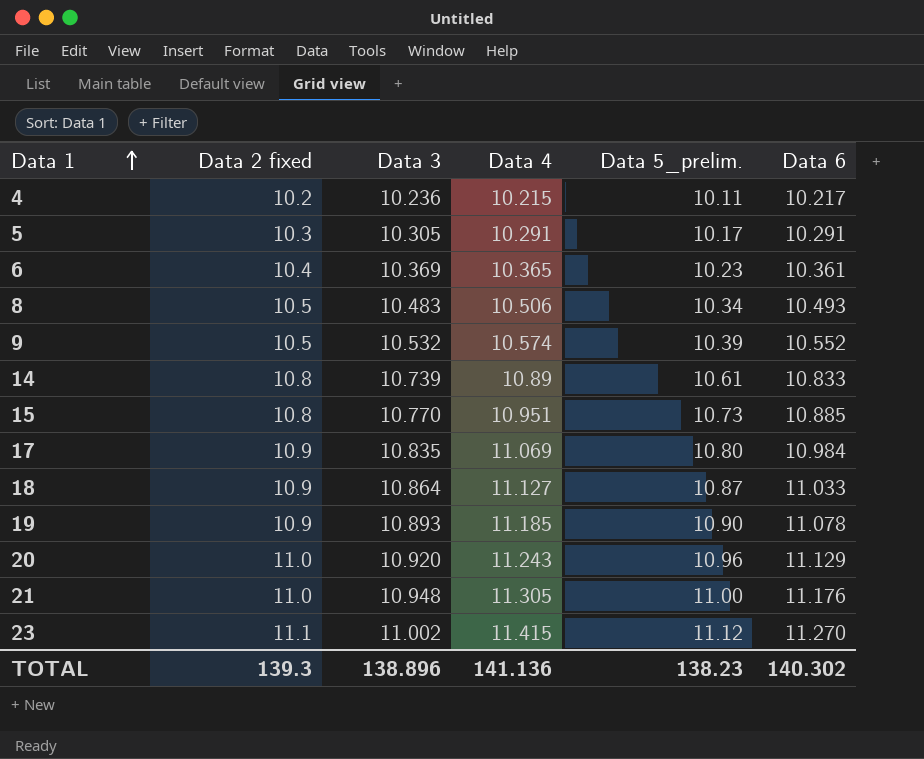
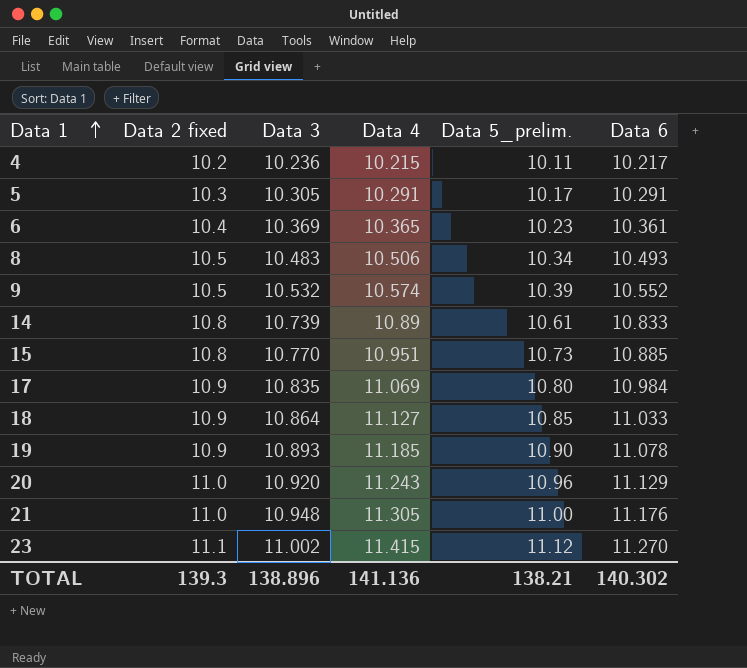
18 | Data 5_prelim.: 10.87 -> 10.85
TOTAL | Data 5_prelim.: 138.23 -> 138.21

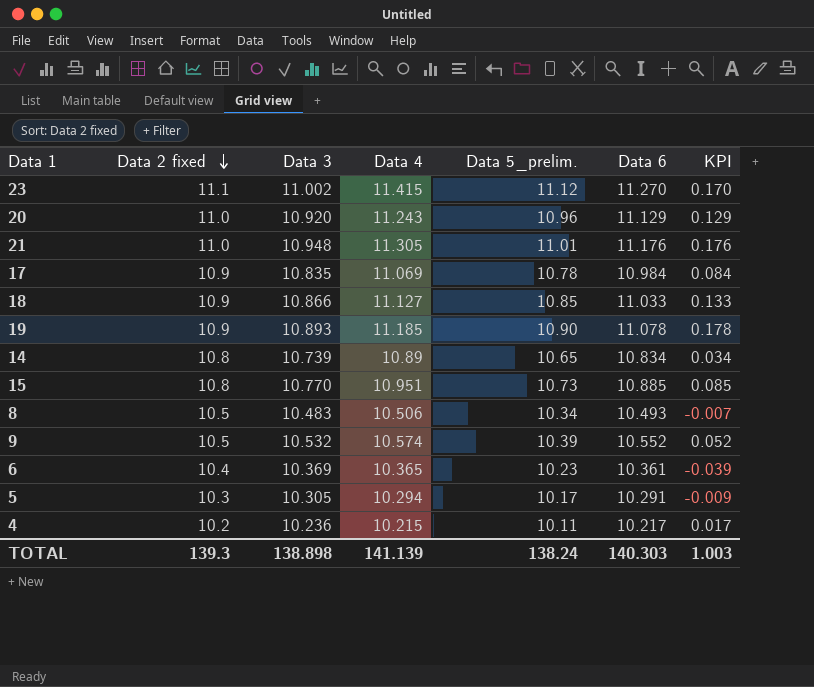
row order: Data 1 ascending -> Data 2 fixed descending
column KPI | formula: none -> [Data 6] - [Data 2 fixed]
21 | Data 5_prelim.: 11.00 -> 11.01
17 | Data 5_prelim.: 10.80 -> 10.78
18 | Data 3: 10.864 -> 10.866
14 | Data 5_prelim.: 10.61 -> 10.65
14 | Data 6: 10.833 -> 10.834
5 | Data 4: 10.291 -> 10.294
TOTAL | Data 3: 138.896 -> 138.898
TOTAL | Data 4: 141.136 -> 141.139
TOTAL | Data 5_prelim.: 138.21 -> 138.24
TOTAL | Data 6: 140.302 -> 140.303

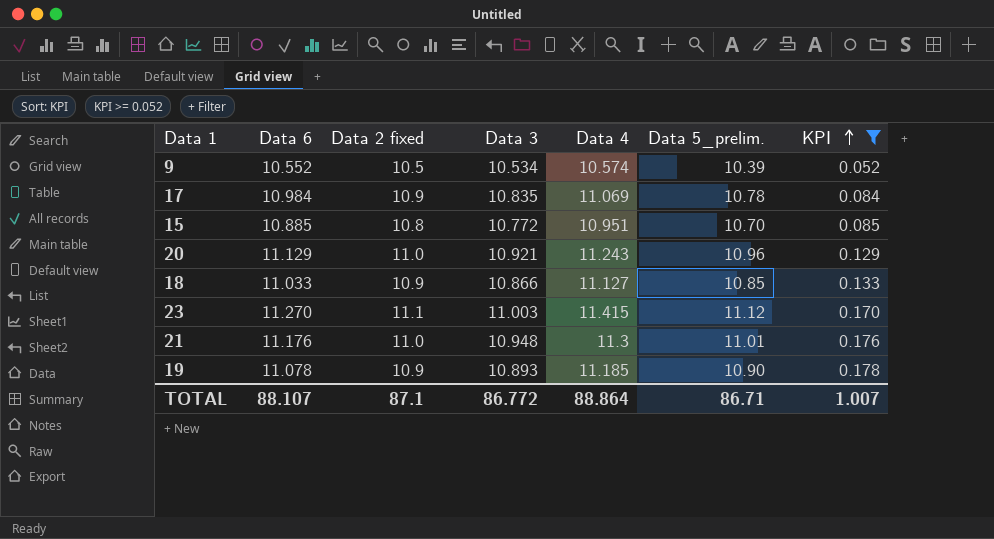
filter: none -> KPI >= 0.052
row order: Data 2 fixed descending -> KPI ascending
column Data 6 | position: 6 -> 2
9 | Data 3: 10.532 -> 10.534
15 | Data 3: 10.770 -> 10.772
15 | Data 5_prelim.: 10.73 -> 10.70
20 | Data 3: 10.920 -> 10.921
23 | Data 3: 11.002 -> 11.003
21 | Data 4: 11.305 -> 11.3
TOTAL | Data 6: 140.303 -> 88.107
TOTAL | Data 2 fixed: 139.3 -> 87.1
TOTAL | Data 3: 138.898 -> 86.772
TOTAL | Data 4: 141.139 -> 88.864
TOTAL | Data 5_prelim.: 138.24 -> 86.71
TOTAL | KPI: 1.003 -> 1.007

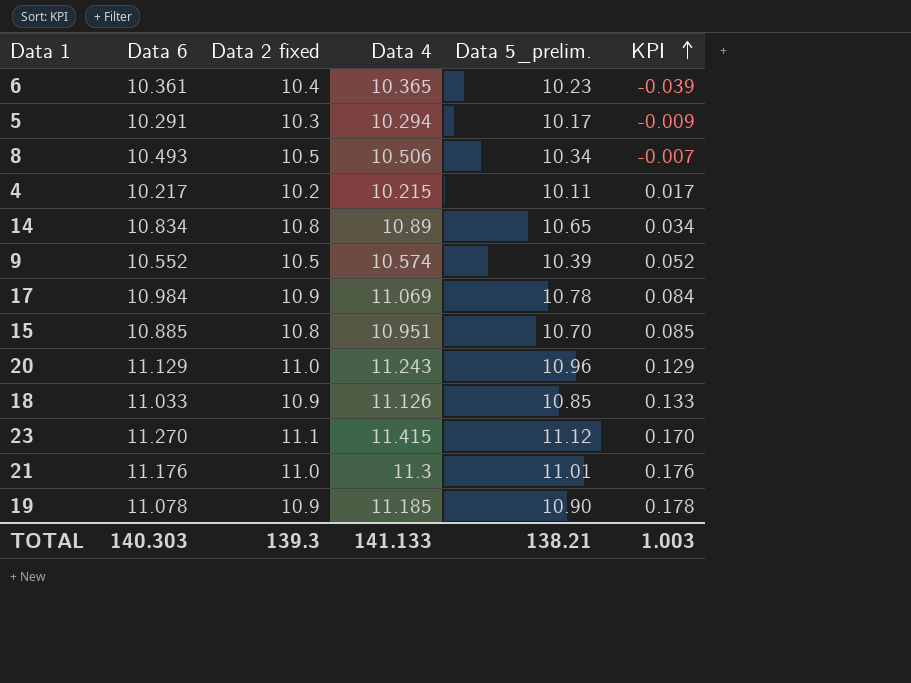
filter: KPI >= 0.052 -> none
column Data 3 | position: 4 -> none
18 | Data 4: 11.127 -> 11.126
TOTAL | Data 6: 88.107 -> 140.303
TOTAL | Data 2 fixed: 87.1 -> 139.3
TOTAL | Data 4: 88.864 -> 141.133
TOTAL | Data 5_prelim.: 86.71 -> 138.21
TOTAL | KPI: 1.007 -> 1.003

